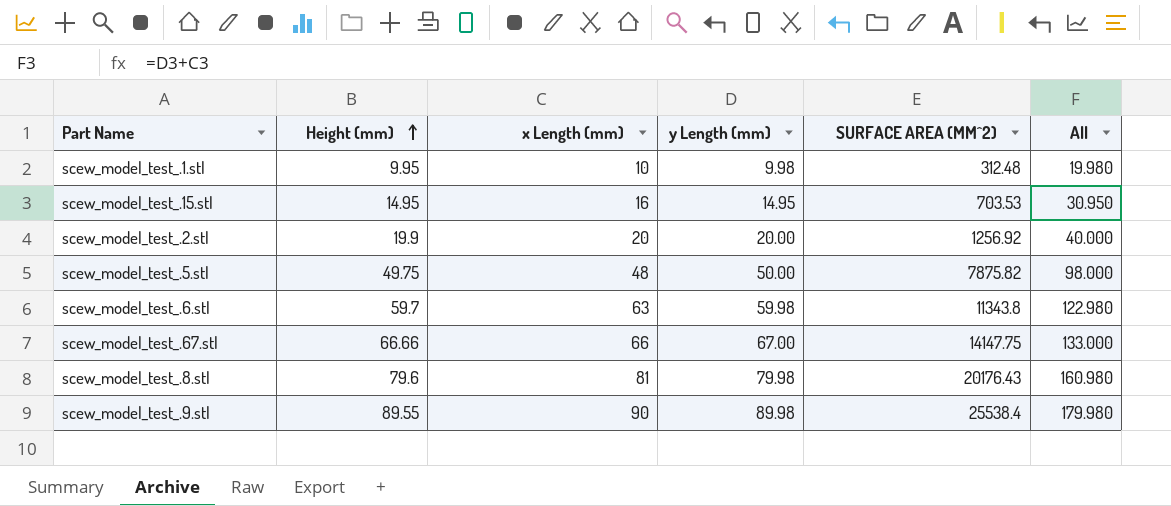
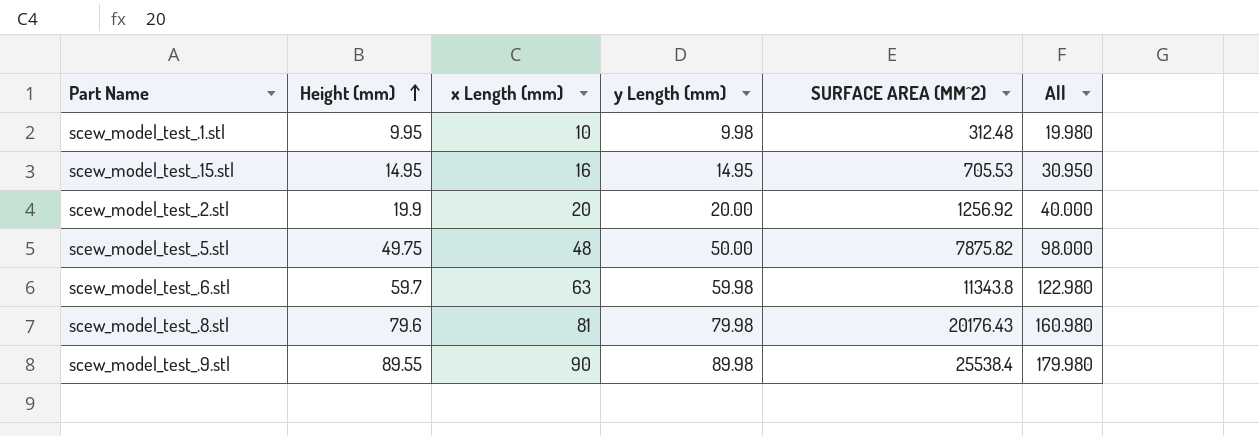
row scew_model_test_.67.stl: 66.66 | 66 | 67.00 | 14147.75 | 133.000 -> none
scew_model_test_.15.stl | SURFACE AREA (MM^2): 703.53 -> 705.53

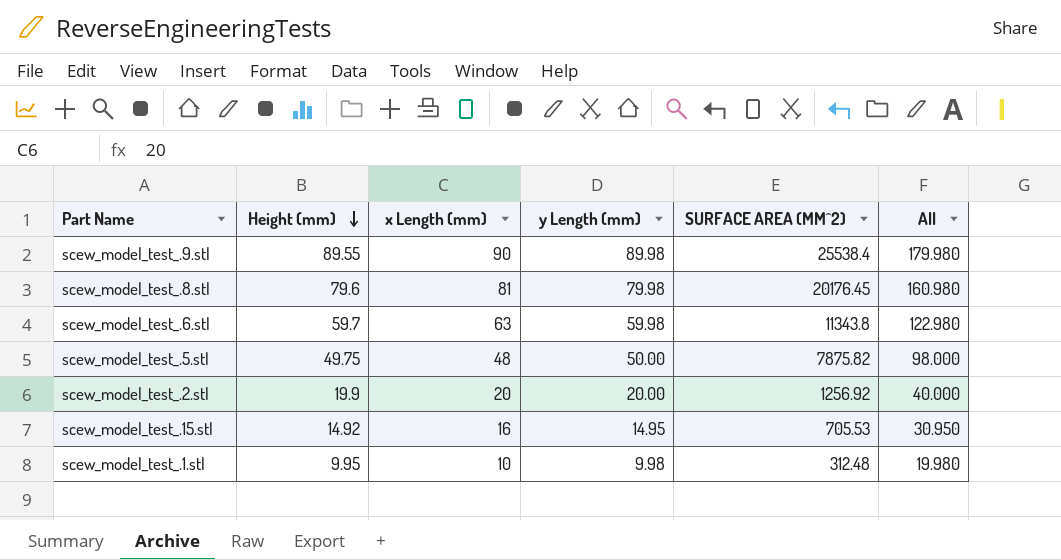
row order: Height (mm) ascending -> Height (mm) descending
scew_model_test_.8.stl | SURFACE AREA (MM^2): 20176.43 -> 20176.45
scew_model_test_.15.stl | Height (mm): 14.95 -> 14.92

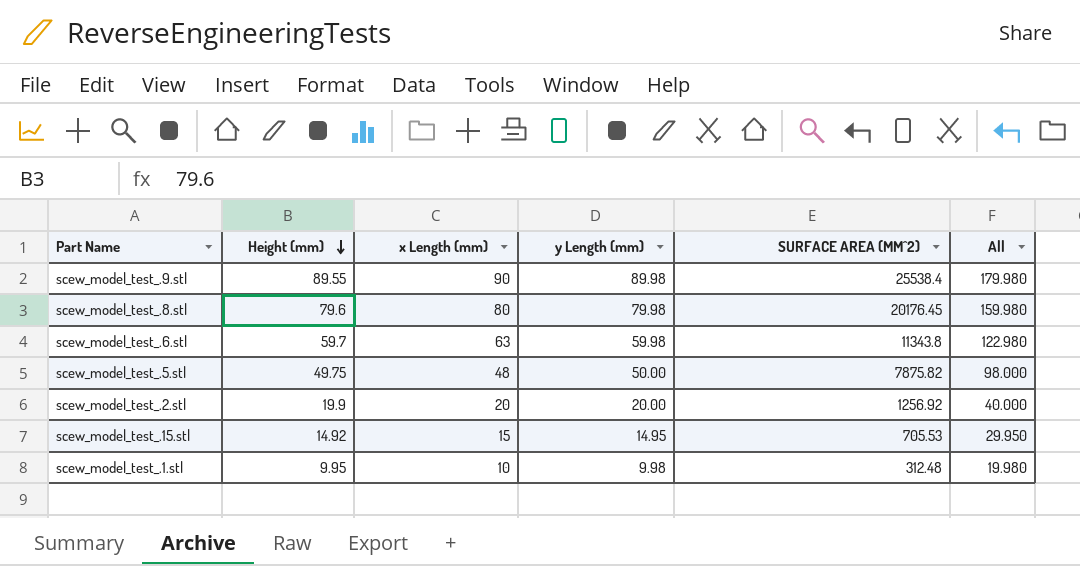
scew_model_test_.8.stl | x Length (mm): 81 -> 80
scew_model_test_.8.stl | All: 160.980 -> 159.980
scew_model_test_.15.stl | x Length (mm): 16 -> 15
scew_model_test_.15.stl | All: 30.950 -> 29.950

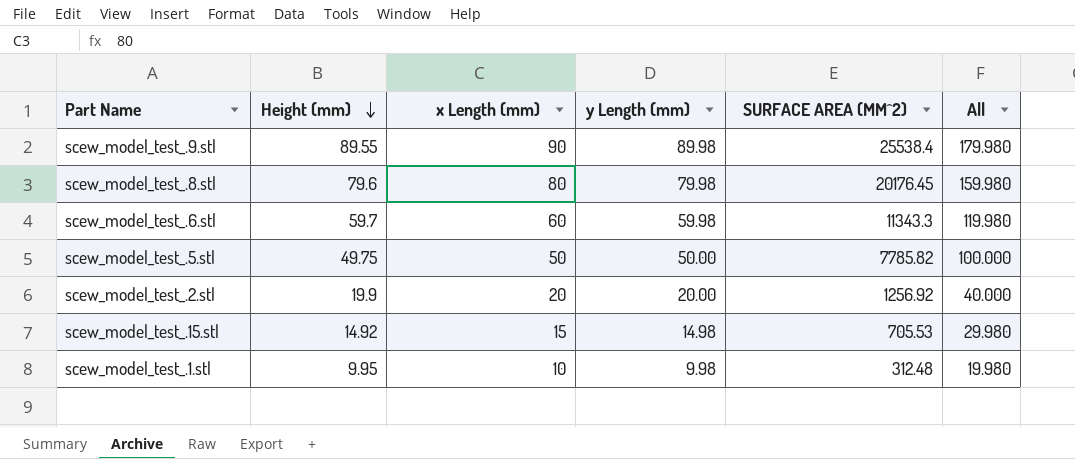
scew_model_test_.6.stl | x Length (mm): 63 -> 60
scew_model_test_.6.stl | SURFACE AREA (MM^2): 11343.8 -> 11343.3
scew_model_test_.6.stl | All: 122.980 -> 119.980
scew_model_test_.5.stl | x Length (mm): 48 -> 50
scew_model_test_.5.stl | SURFACE AREA (MM^2): 7875.82 -> 7785.82
scew_model_test_.5.stl | All: 98.000 -> 100.000
scew_model_test_.15.stl | y Length (mm): 14.95 -> 14.98
scew_model_test_.15.stl | All: 29.950 -> 29.980

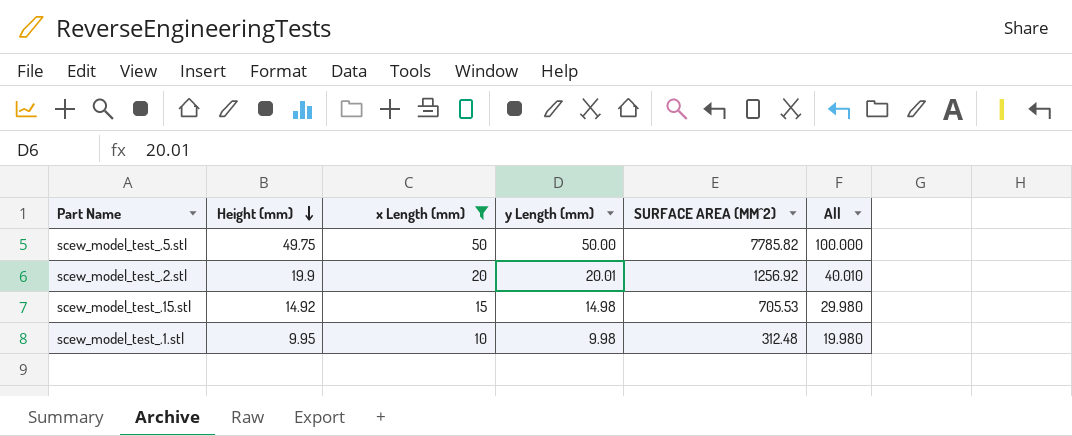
filter: none -> x Length (mm) <= 50
scew_model_test_.2.stl | y Length (mm): 20.00 -> 20.01
scew_model_test_.2.stl | All: 40.000 -> 40.010

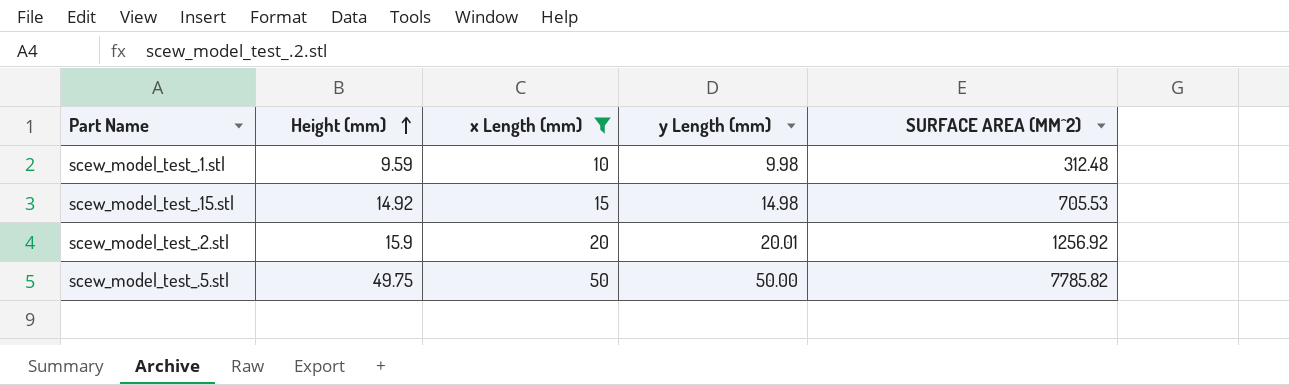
row order: Height (mm) descending -> Height (mm) ascending
column All | formula: [x Length (mm)] + [y Length (mm)] -> none
scew_model_test_.1.stl | Height (mm): 9.95 -> 9.59
scew_model_test_.2.stl | Height (mm): 19.9 -> 15.9

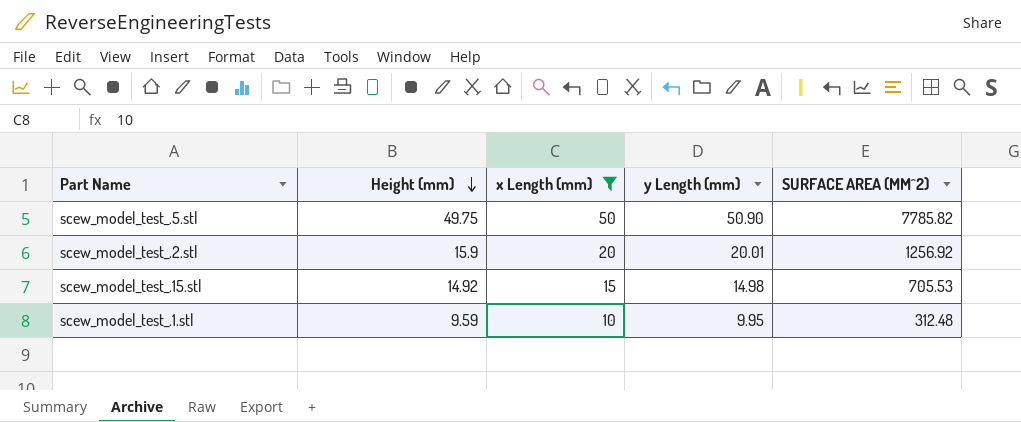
row order: Height (mm) ascending -> Height (mm) descending
scew_model_test_.5.stl | y Length (mm): 50.00 -> 50.90
scew_model_test_.1.stl | y Length (mm): 9.98 -> 9.95

